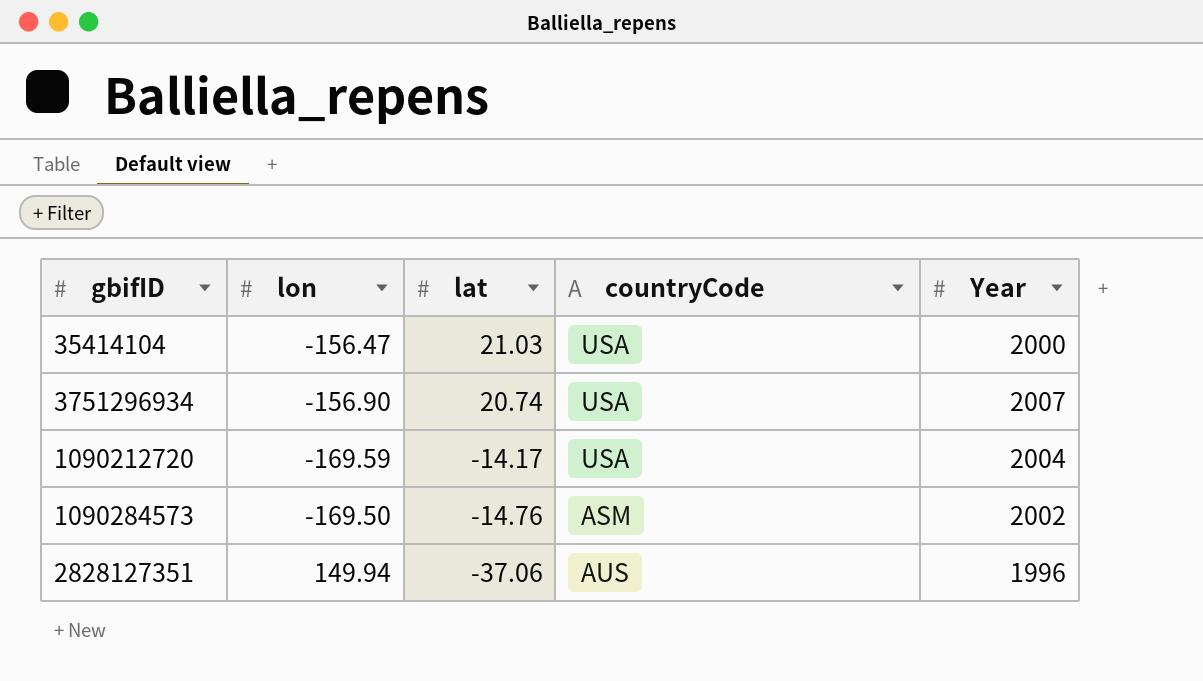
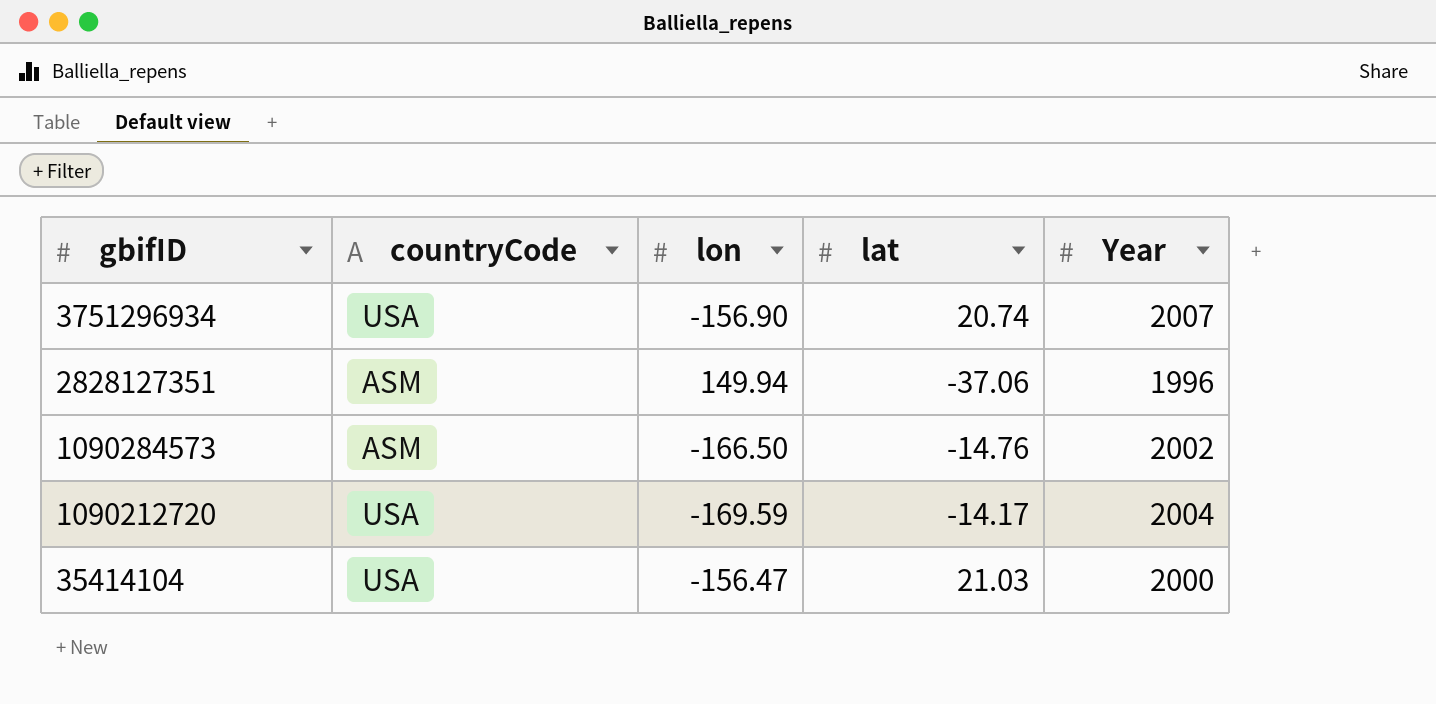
row order: lat descending -> gbifID descending
column countryCode | position: 4 -> 2
2828127351 | countryCode: AUS -> ASM
1090284573 | lon: -169.50 -> -166.50

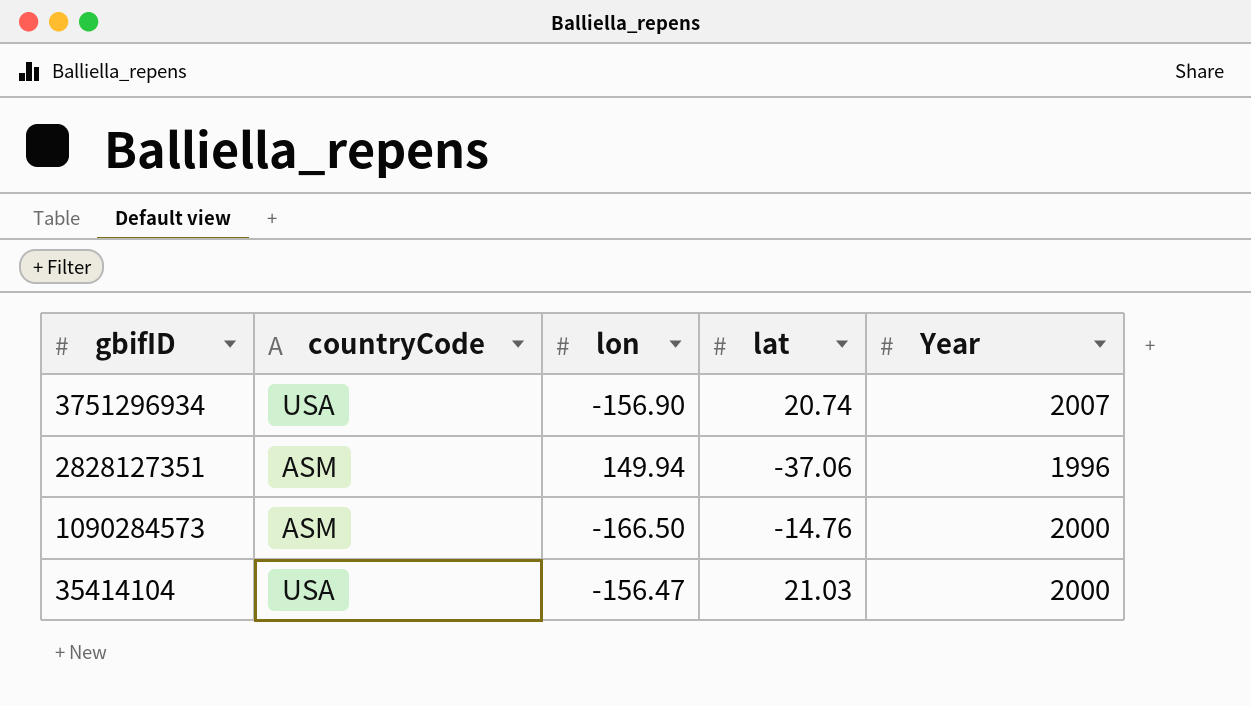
row 1090212720: USA | -169.59 | -14.17 | 2004 -> none
1090284573 | Year: 2002 -> 2000

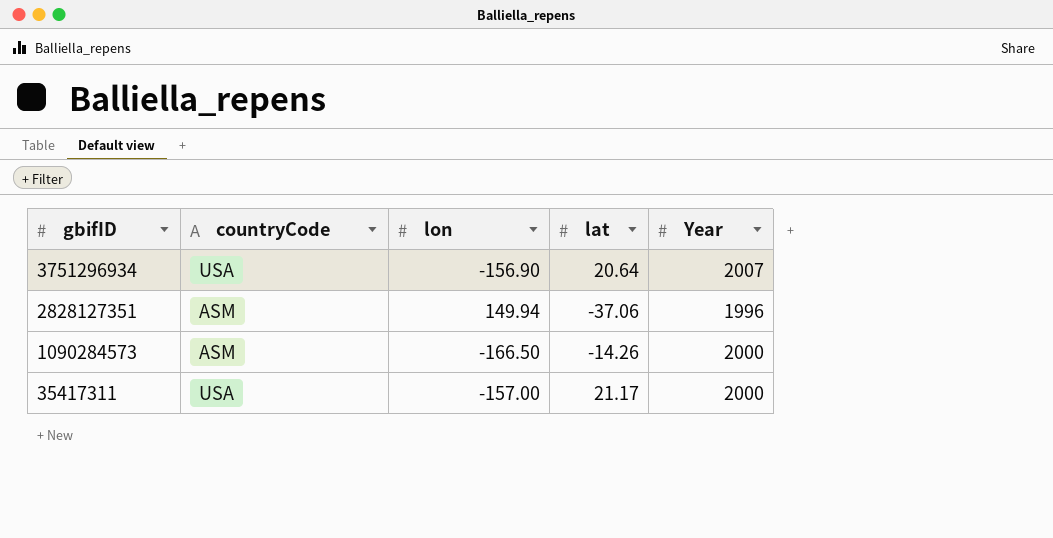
row 35414104: USA | -156.47 | 21.03 | 2000 -> none
3751296934 | lat: 20.74 -> 20.64
1090284573 | lat: -14.76 -> -14.26
row 35417311: none -> USA | -157.00 | 21.17 | 2000

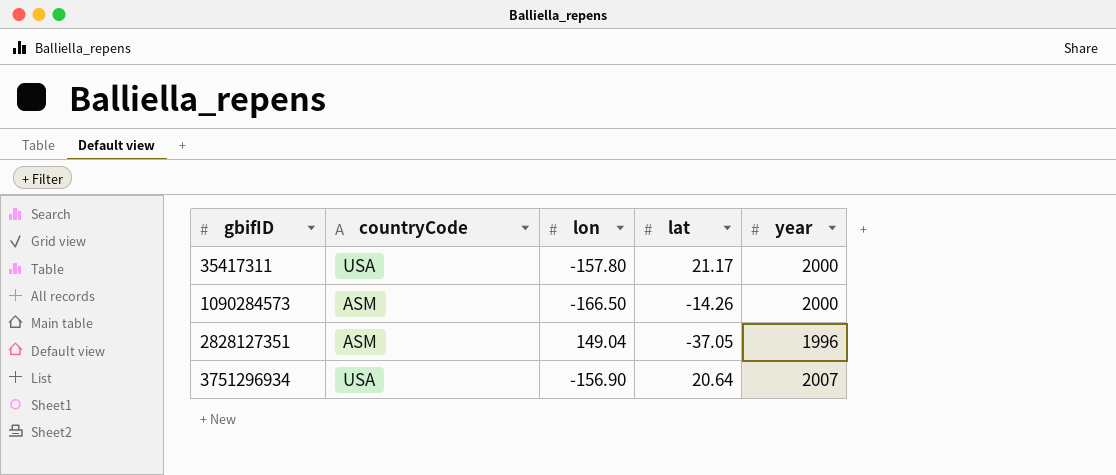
row order: gbifID descending -> gbifID ascending
column name: Year -> year
35417311 | lon: -157.00 -> -157.80
2828127351 | lon: 149.94 -> 149.04
2828127351 | lat: -37.06 -> -37.05

